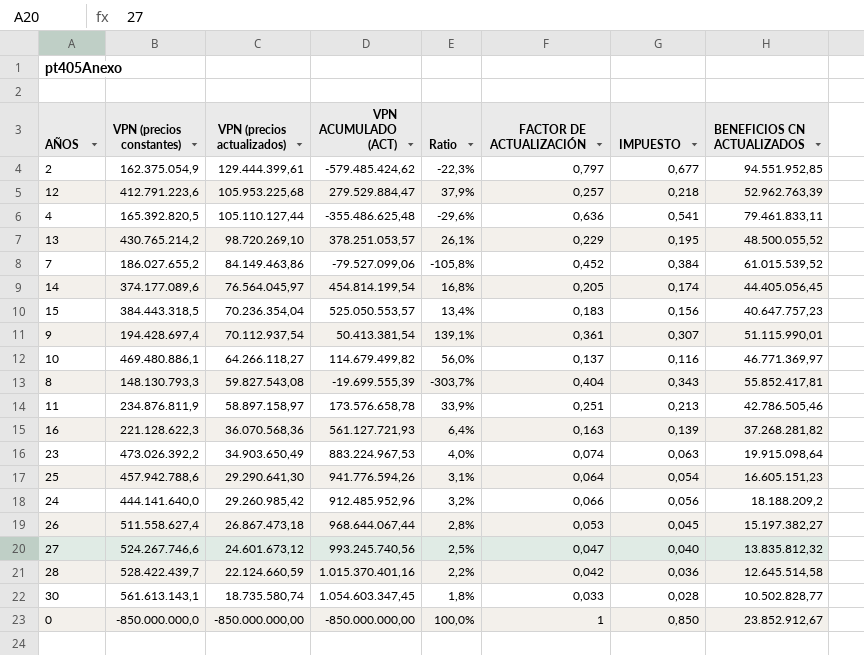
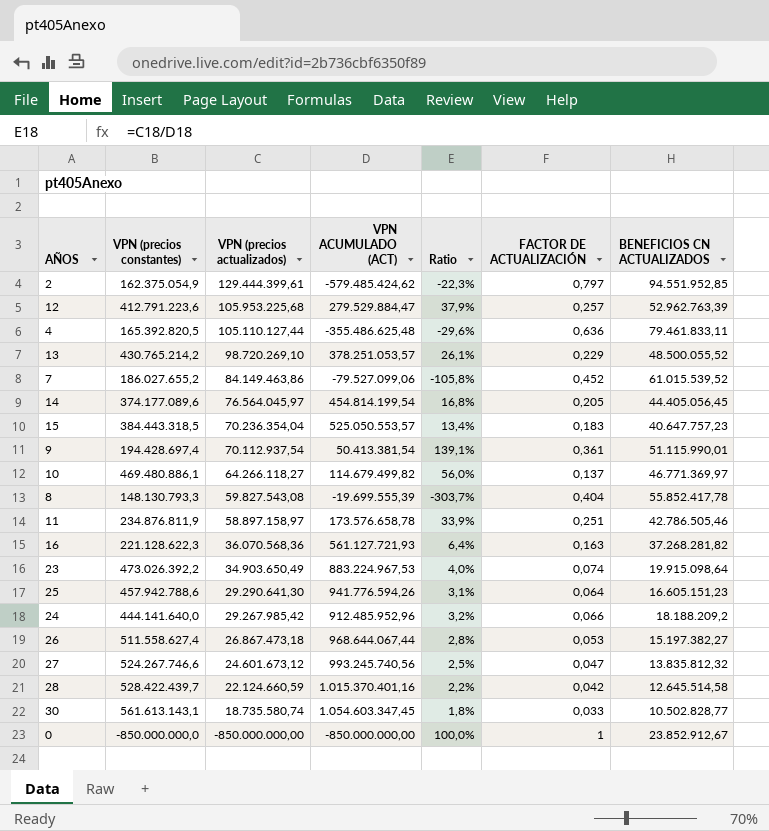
column IMPUESTO | formula: [FACTOR DE ACTUALIZACIÓN] * 0,85 -> none
8 | BENEFICIOS CN ACTUALIZADOS: 55.852.417,81 -> 55.852.417,78
24 | VPN (precios actualizados): 29.260.985,42 -> 29.267.985,42

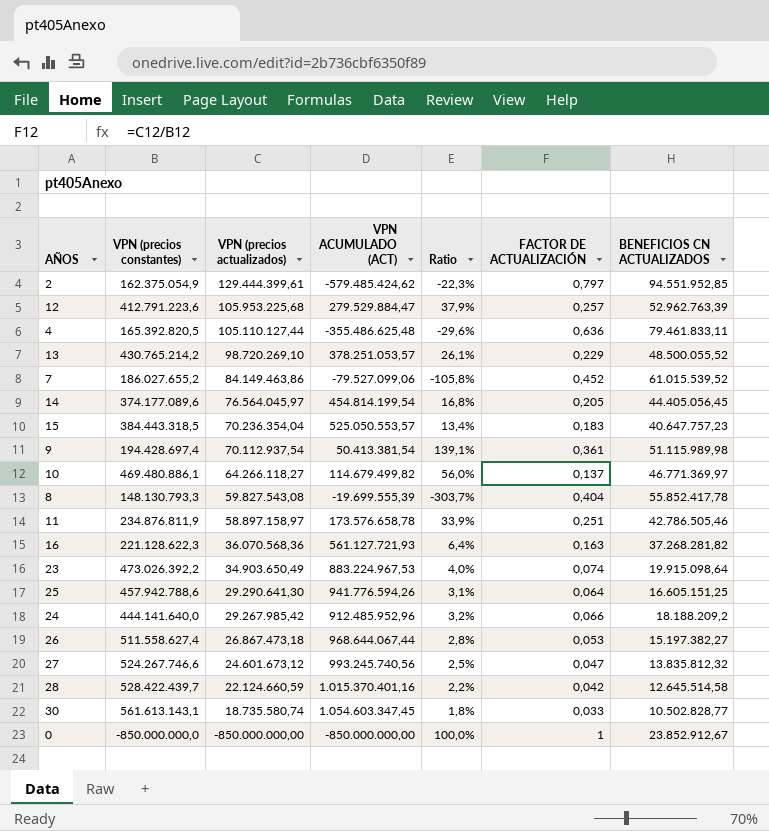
9 | BENEFICIOS CN ACTUALIZADOS: 51.115.990,01 -> 51.115.989,98
25 | BENEFICIOS CN ACTUALIZADOS: 16.605.151,23 -> 16.605.151,25

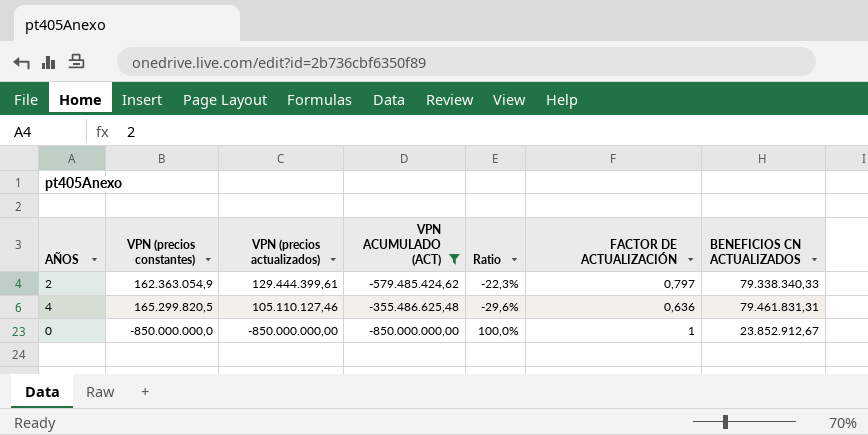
filter: none -> VPN ACUMULADO (ACT) <= -355.486.625,48
2 | VPN (precios constantes): 162.375.054,9 -> 162.363.054,9
2 | BENEFICIOS CN ACTUALIZADOS: 94.551.952,85 -> 79.338.340,33
4 | VPN (precios constantes): 165.392.820,5 -> 165.299.820,5
4 | VPN (precios actualizados): 105.110.127,44 -> 105.110.127,46
4 | BENEFICIOS CN ACTUALIZADOS: 79.461.833,11 -> 79.461.831,31

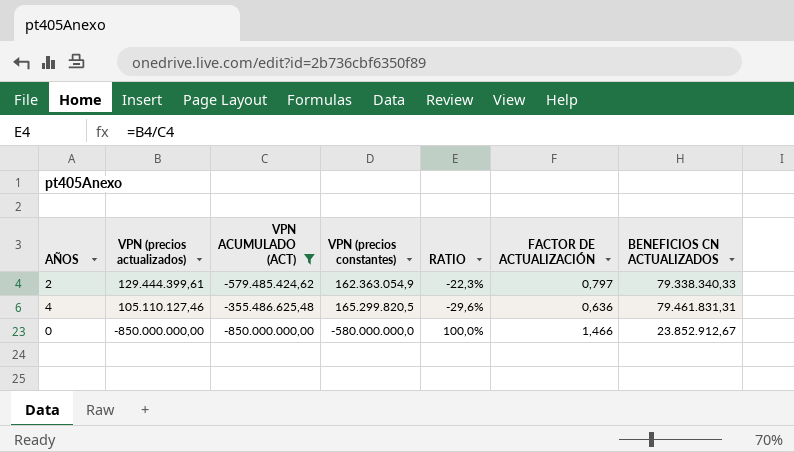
column VPN (precios constantes) | position: 2 -> 4
column name: Ratio -> RATIO
0 | VPN (precios constantes): -850.000.000,0 -> -580.000.000,0
0 | FACTOR DE ACTUALIZACIÓN: 1 -> 1,466

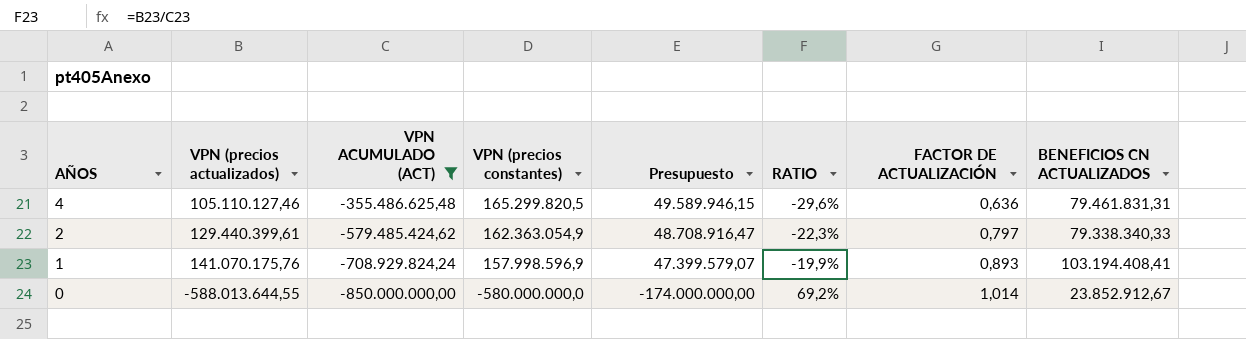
row order: VPN (precios actualizados) descending -> AÑOS descending
column Presupuesto | formula: none -> [VPN (precios constantes)] * 0,3
2 | VPN (precios actualizados): 129.444.399,61 -> 129.440.399,61
row 1: none -> 141.070.175,76 | -708.929.824,24 | 157.998.596,9 | 47.399.579,07 | -19,9% | 0,893 | 103.194.408,41
0 | VPN (precios actualizados): -850.000.000,00 -> -588.013.644,55
0 | RATIO: 100,0% -> 69,2%
0 | FACTOR DE ACTUALIZACIÓN: 1,466 -> 1,014

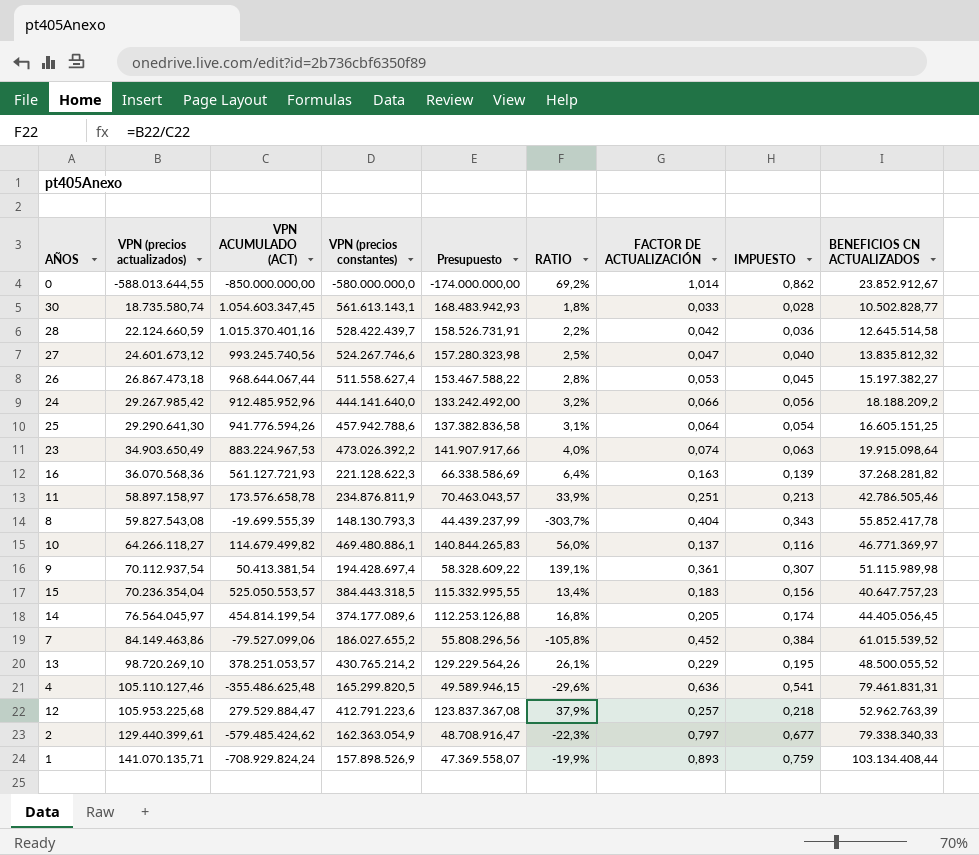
filter: VPN ACUMULADO (ACT) <= -355.486.625,48 -> none
row order: AÑOS descending -> VPN (precios actualizados) ascending
column IMPUESTO | formula: none -> [FACTOR DE ACTUALIZACIÓN] * 0,85
1 | VPN (precios actualizados): 141.070.175,76 -> 141.070.135,71
1 | VPN (precios constantes): 157.998.596,9 -> 157.898.526,9
1 | Presupuesto: 47.399.579,07 -> 47.369.558,07
1 | BENEFICIOS CN ACTUALIZADOS: 103.194.408,41 -> 103.134.408,44

